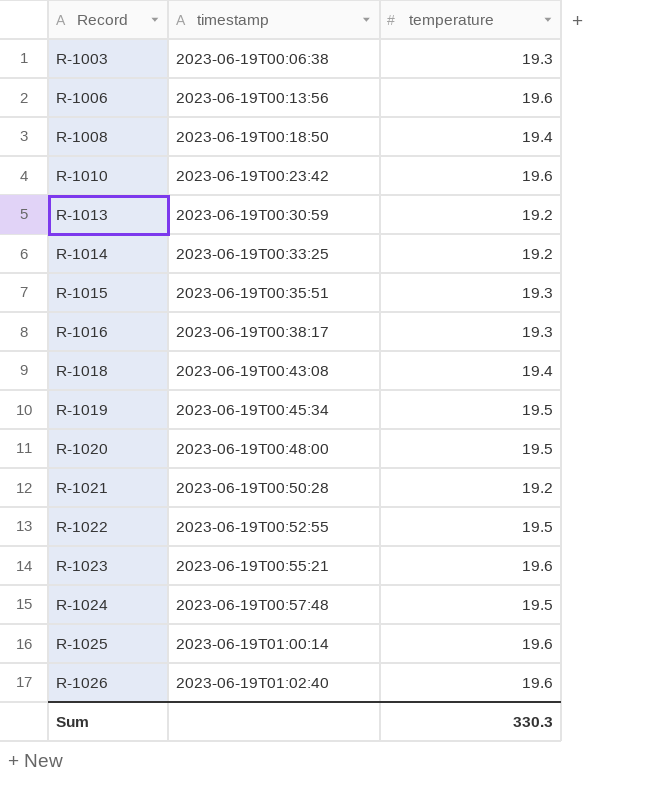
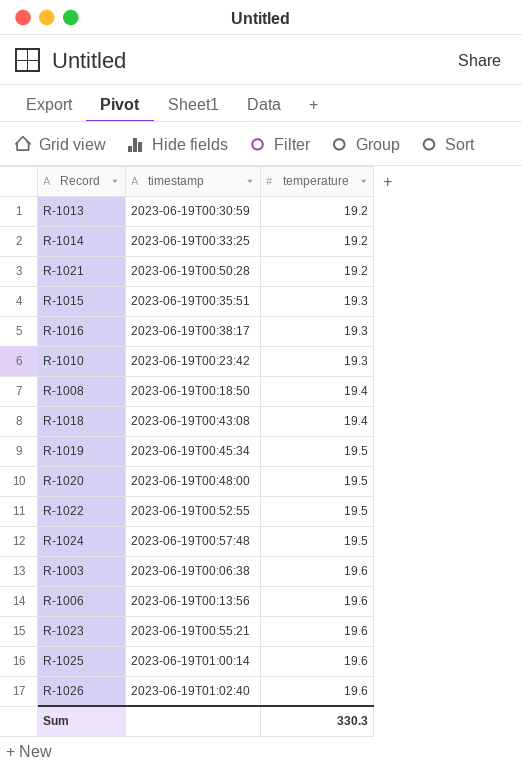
row order: Record ascending -> temperature ascending
R-1010 | temperature: 19.6 -> 19.3
R-1003 | temperature: 19.3 -> 19.6

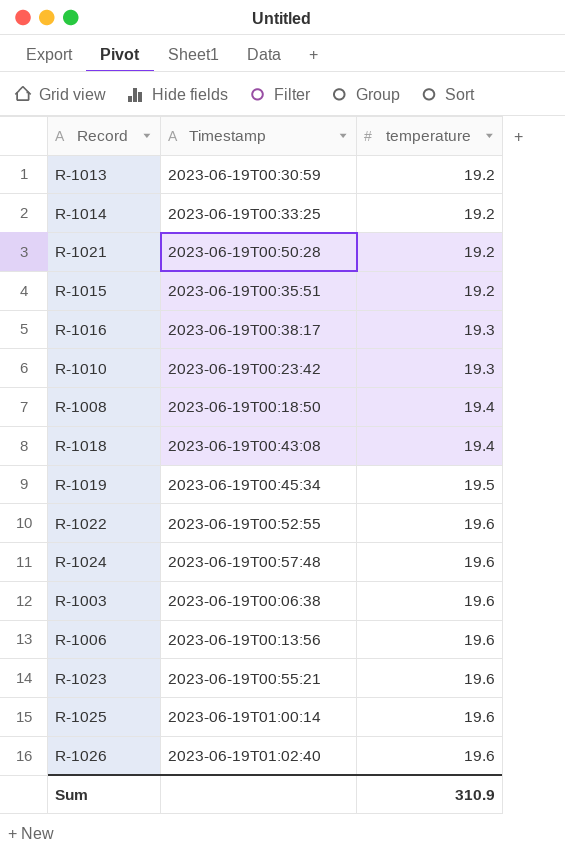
column name: timestamp -> Timestamp
row R-1020: 2023-06-19T00:48:00 | 19.5 -> none
R-1015 | temperature: 19.3 -> 19.2
R-1022 | temperature: 19.5 -> 19.6
R-1024 | temperature: 19.5 -> 19.6
Sum | temperature: 330.3 -> 310.9

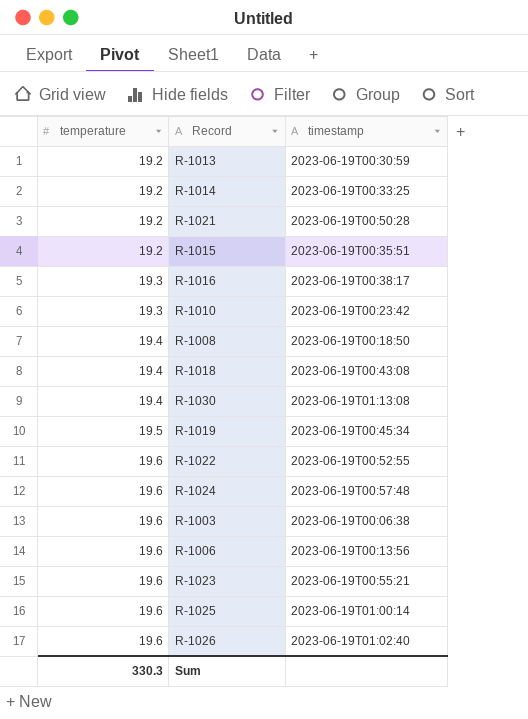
column temperature | position: 3 -> 1
column name: Timestamp -> timestamp
row R-1030: none -> 19.4 | 2023-06-19T01:13:08
Sum | temperature: 310.9 -> 330.3

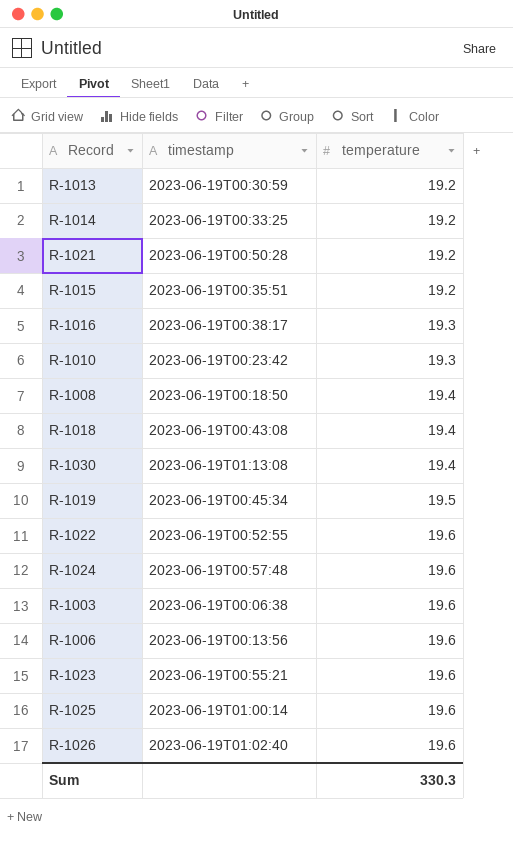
column temperature | position: 1 -> 3

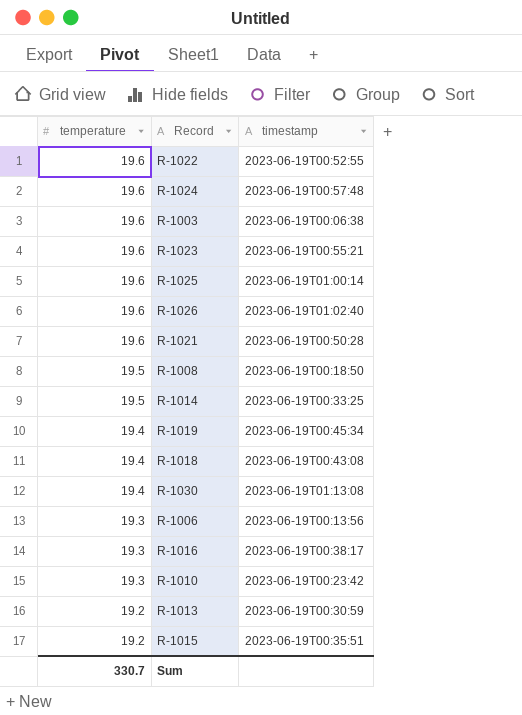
row order: temperature ascending -> temperature descending
column temperature | position: 3 -> 1
R-1021 | temperature: 19.2 -> 19.6
R-1008 | temperature: 19.4 -> 19.5
R-1014 | temperature: 19.2 -> 19.5
R-1019 | temperature: 19.5 -> 19.4
R-1006 | temperature: 19.6 -> 19.3
Sum | temperature: 330.3 -> 330.7

